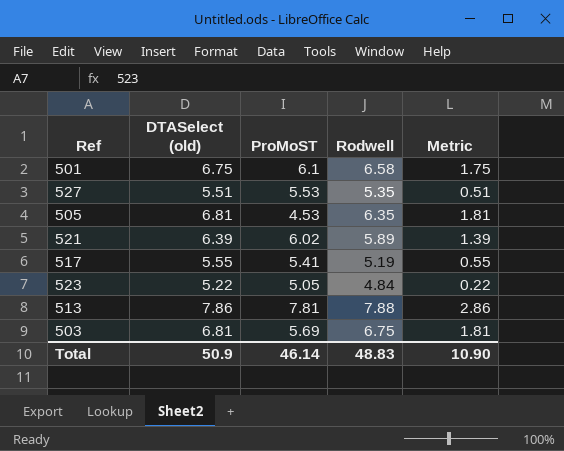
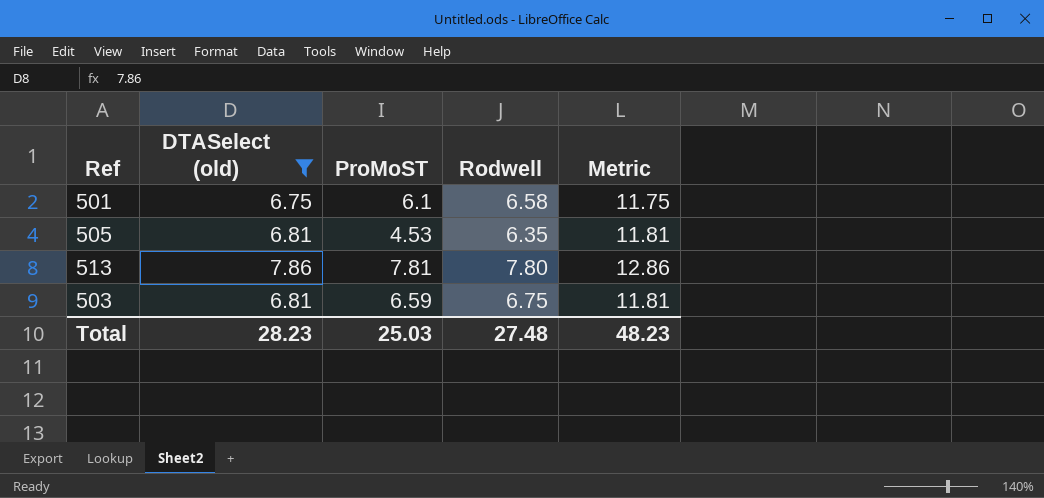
filter: none -> DTASelect (old) >= 6.75
column Metric | formula: [DTASelect (old)] - 5 -> [DTASelect (old)] + 5
513 | Rodwell: 7.88 -> 7.80
503 | ProMoST: 5.69 -> 6.59
Total | DTASelect (old): 50.9 -> 28.23
Total | ProMoST: 46.14 -> 25.03
Total | Rodwell: 48.83 -> 27.48
Total | Metric: 10.90 -> 48.23

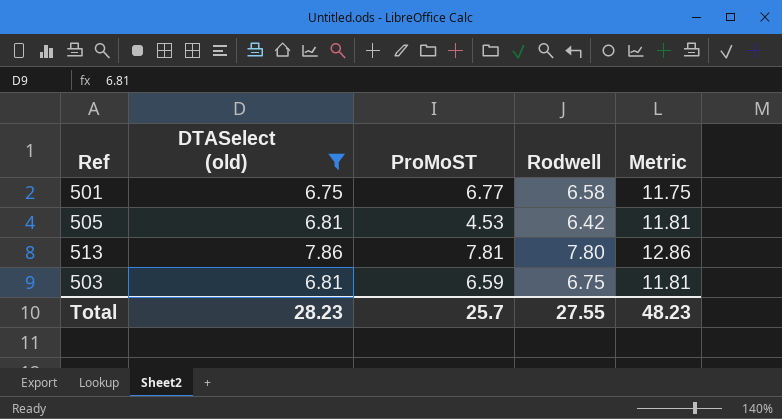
501 | ProMoST: 6.1 -> 6.77
505 | Rodwell: 6.35 -> 6.42
Total | ProMoST: 25.03 -> 25.7
Total | Rodwell: 27.48 -> 27.55

